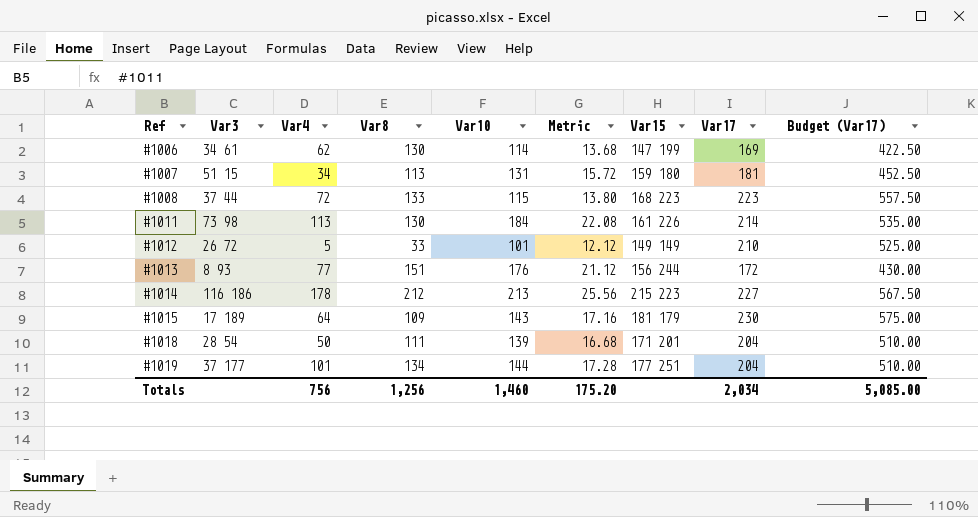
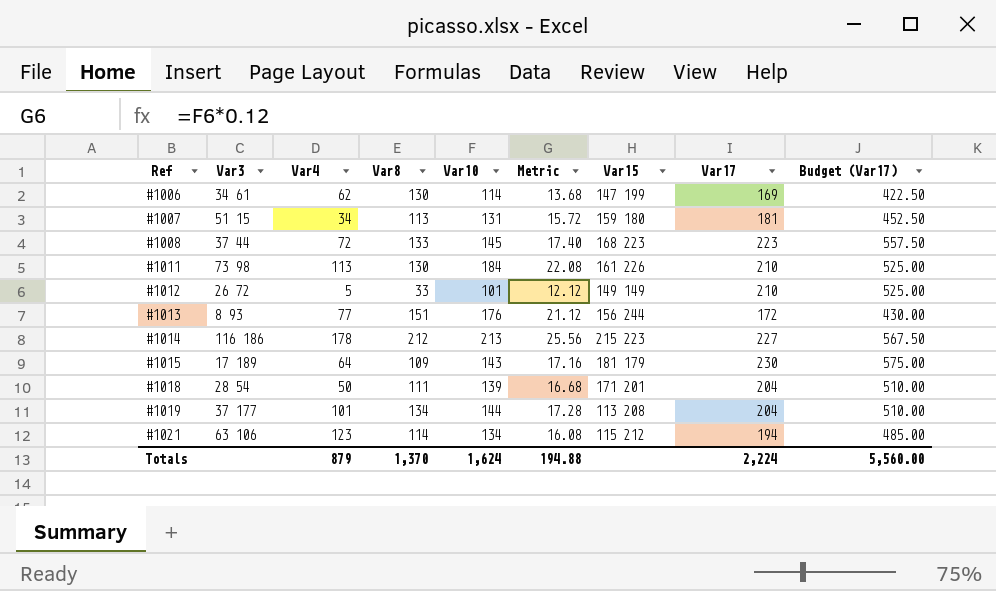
#1008 | Var10: 115 -> 145
#1008 | Metric: 13.80 -> 17.40
#1011 | Var17: 214 -> 210
#1011 | Budget (Var17): 535.00 -> 525.00
#1019 | Var15: 177 251 -> 113 208
row #1021: none -> 63 106 | 123 | 114 | 134 | 16.08 | 115 212 | 194 | 485.00
Totals | Var4: 756 -> 879
Totals | Var8: 1,256 -> 1,370
Totals | Var10: 1,460 -> 1,624
Totals | Metric: 175.20 -> 194.88
Totals | Var17: 2,034 -> 2,224
Totals | Budget (Var17): 5,085.00 -> 5,560.00

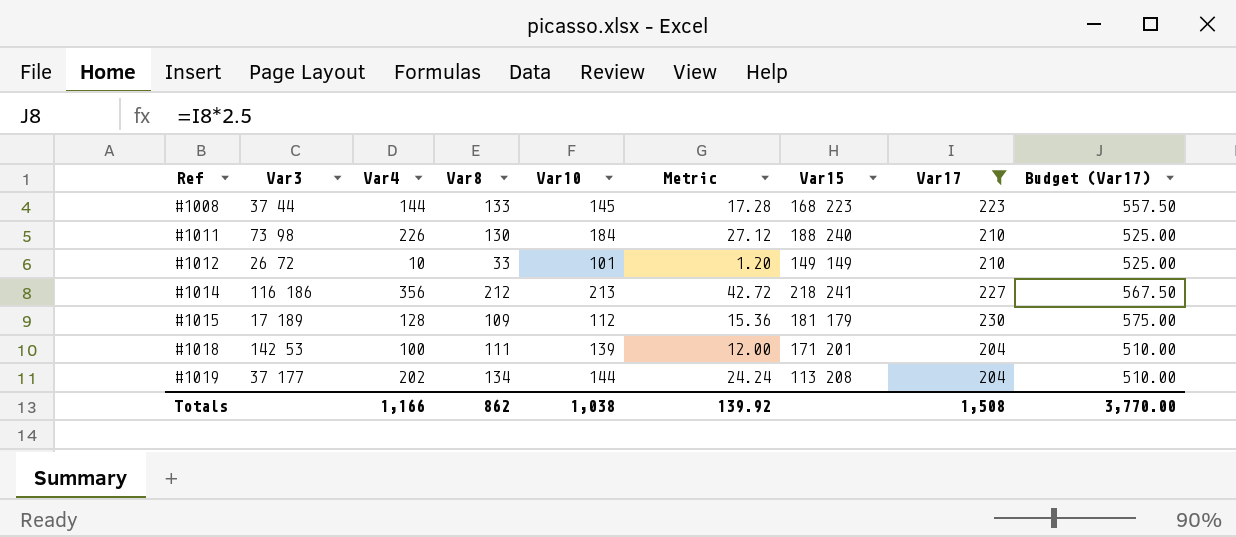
filter: none -> Var17 >= 204
column Metric | formula: [Var10] * 0.12 -> [Var4] * 0.12
#1008 | Var4: 72 -> 144
#1011 | Var4: 113 -> 226
#1011 | Var15: 161 226 -> 188 240
#1012 | Var4: 5 -> 10
#1014 | Var4: 178 -> 356
#1014 | Var15: 215 223 -> 218 241
#1015 | Var4: 64 -> 128
#1015 | Var10: 143 -> 112
#1018 | Var3: 28 54 -> 142 53
#1018 | Var4: 50 -> 100
#1019 | Var4: 101 -> 202
Totals | Var4: 879 -> 1,166
Totals | Var8: 1,370 -> 862
Totals | Var10: 1,624 -> 1,038
Totals | Metric: 194.88 -> 139.92
Totals | Var17: 2,224 -> 1,508
Totals | Budget (Var17): 5,560.00 -> 3,770.00

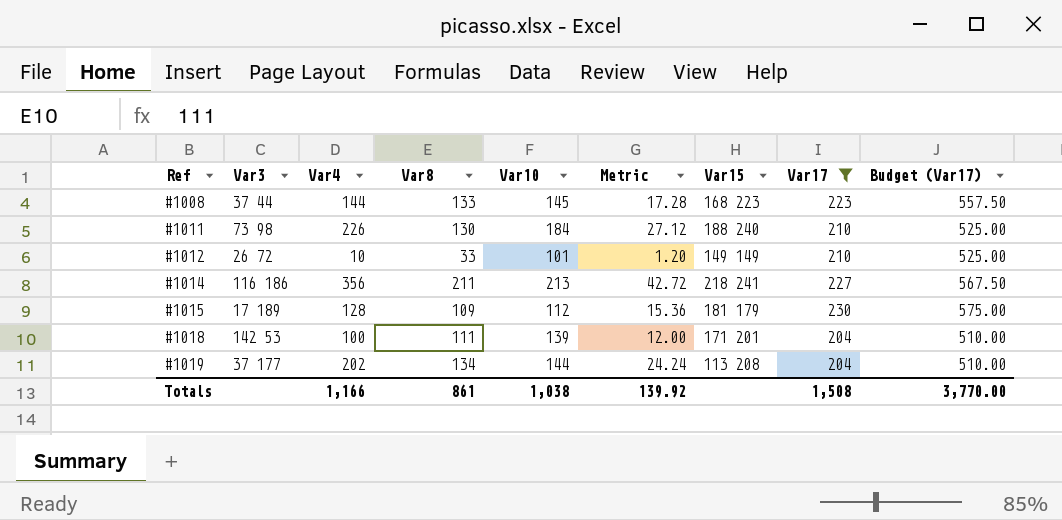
#1014 | Var8: 212 -> 211
Totals | Var8: 862 -> 861

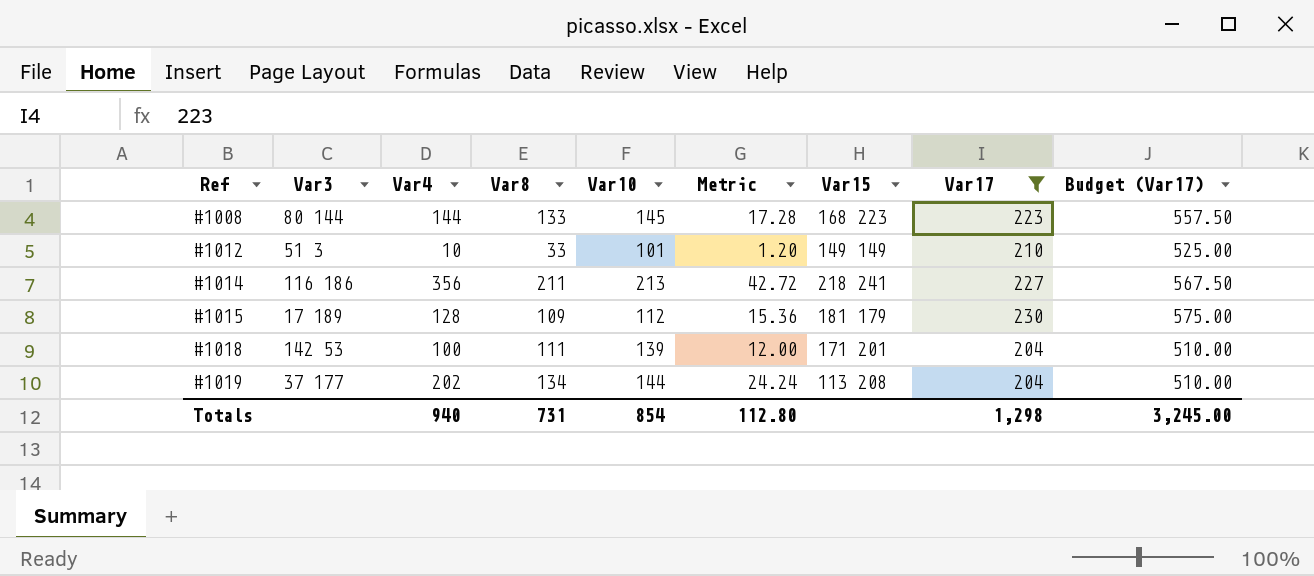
row #1011: 73 98 | 226 | 130 | 184 | 27.12 | 188 240 | 210 | 525.00 -> none
#1008 | Var3: 37 44 -> 80 144
#1012 | Var3: 26 72 -> 51 3
Totals | Var4: 1,166 -> 940
Totals | Var8: 861 -> 731
Totals | Var10: 1,038 -> 854
Totals | Metric: 139.92 -> 112.80
Totals | Var17: 1,508 -> 1,298
Totals | Budget (Var17): 3,770.00 -> 3,245.00

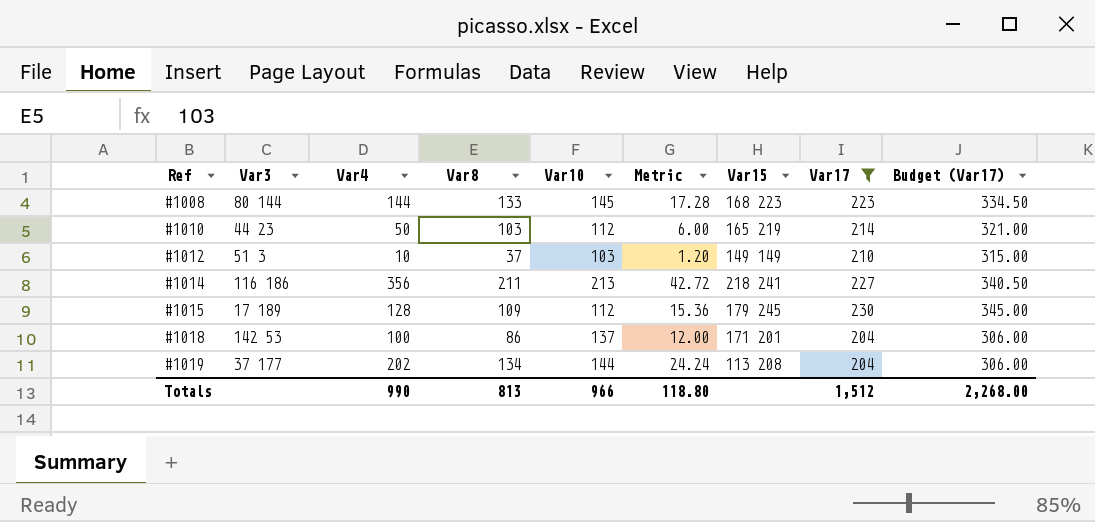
column Budget (Var17) | formula: [Var17] * 2.5 -> [Var17] * 1.5
row #1010: none -> 44 23 | 50 | 103 | 112 | 6.00 | 165 219 | 214 | 321.00
#1012 | Var8: 33 -> 37
#1012 | Var10: 101 -> 103
#1015 | Var15: 181 179 -> 179 245
#1018 | Var8: 111 -> 86
#1018 | Var10: 139 -> 137
Totals | Var4: 940 -> 990
Totals | Var8: 731 -> 813
Totals | Var10: 854 -> 966
Totals | Metric: 112.80 -> 118.80
Totals | Var17: 1,298 -> 1,512
Totals | Budget (Var17): 3,245.00 -> 2,268.00

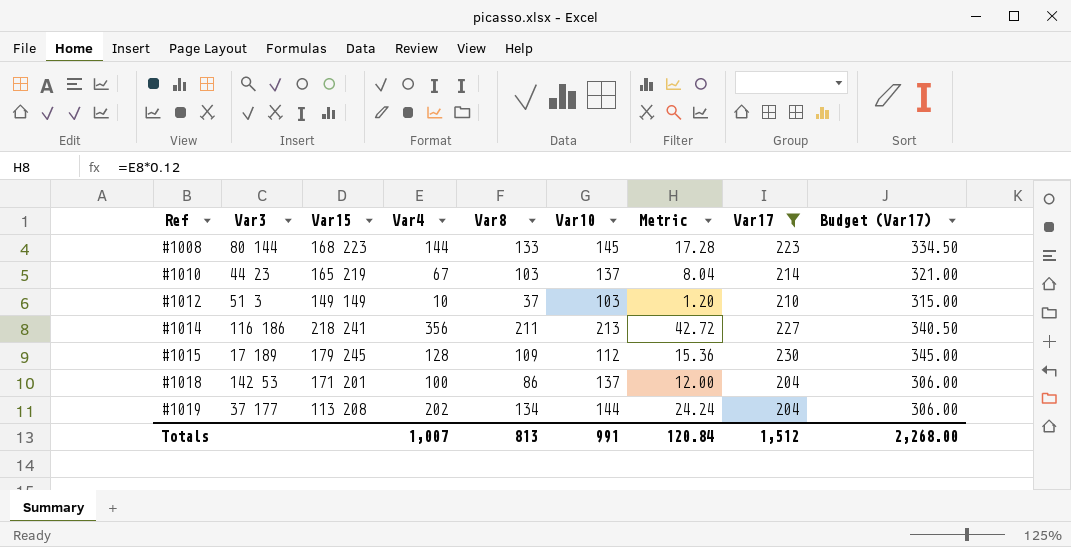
column Var15 | position: 7 -> 3
#1010 | Var4: 50 -> 67
#1010 | Var10: 112 -> 137
#1010 | Metric: 6.00 -> 8.04
Totals | Var4: 990 -> 1,007
Totals | Var10: 966 -> 991
Totals | Metric: 118.80 -> 120.84

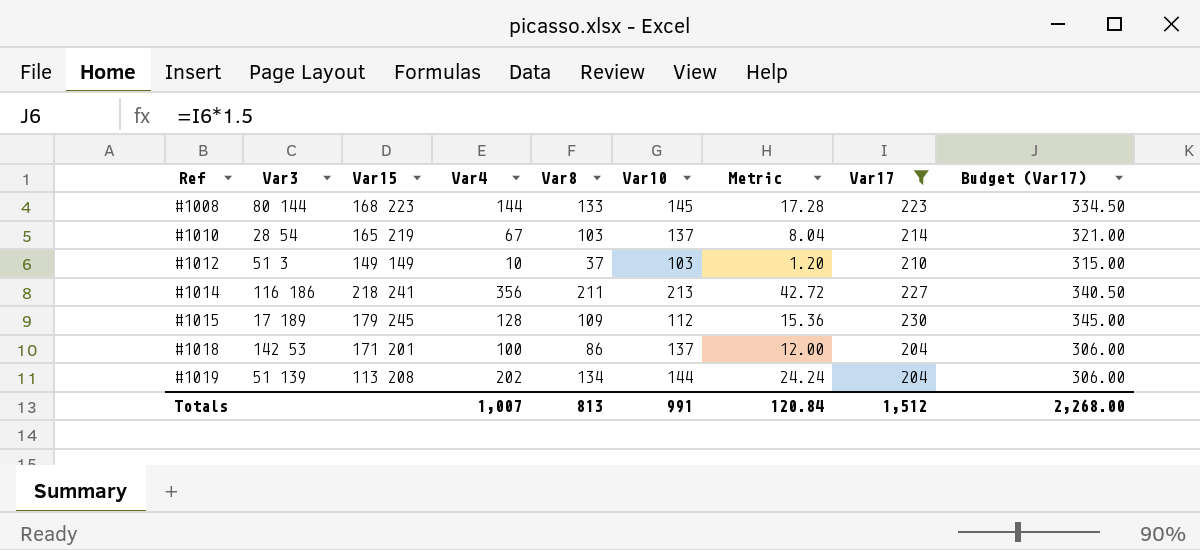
#1010 | Var3: 44 23 -> 28 54
#1019 | Var3: 37 177 -> 51 139

